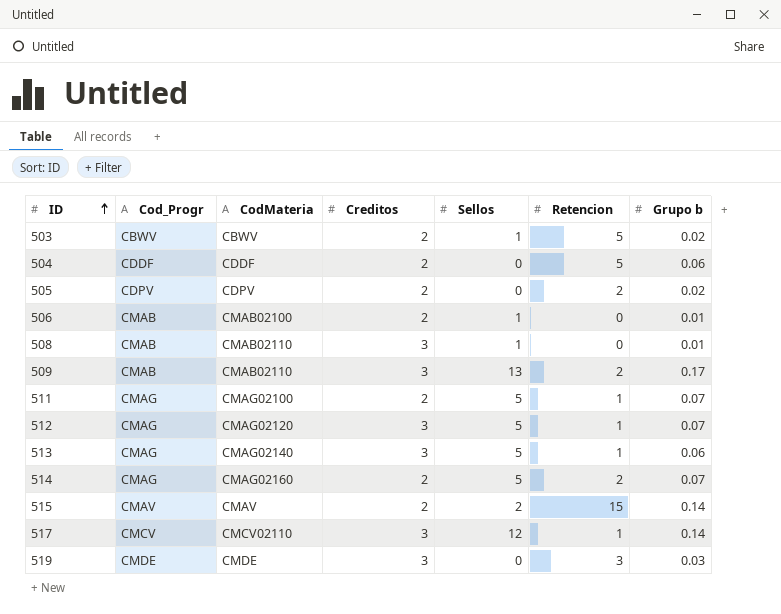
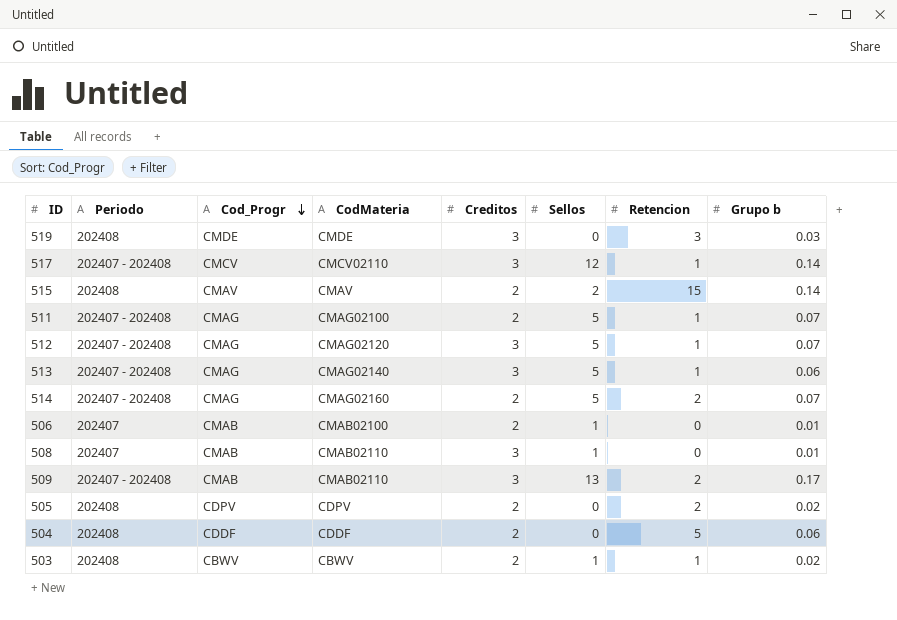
row order: ID ascending -> Cod_Progr descending
column Periodo | position: none -> 2
503 | Retencion: 5 -> 1

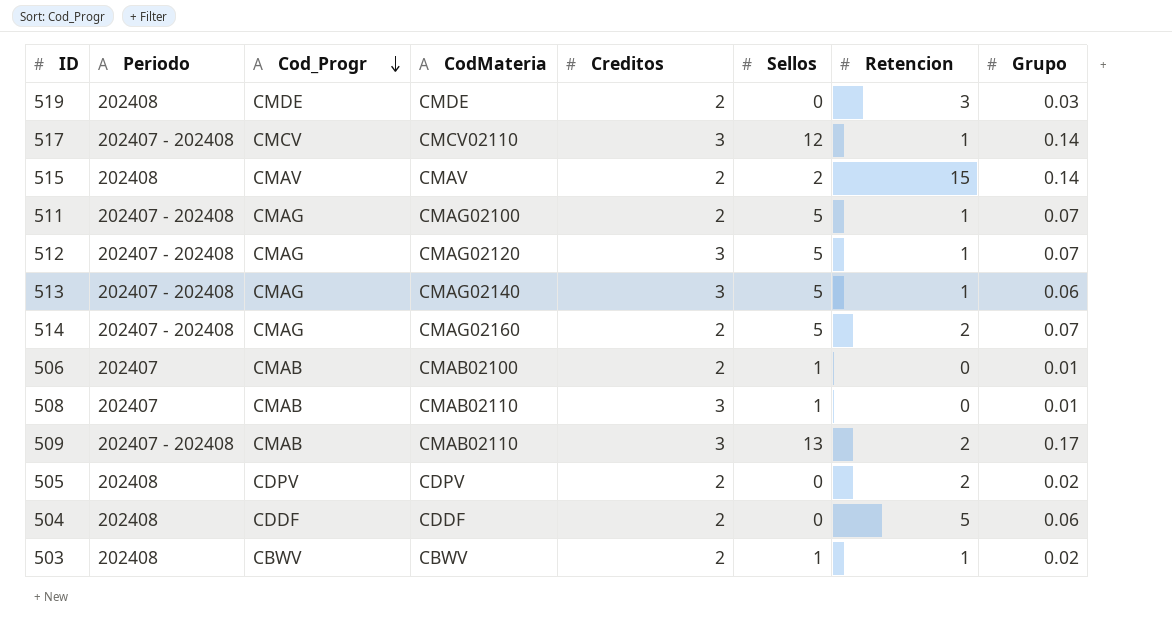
column name: Grupo b -> Grupo
519 | Creditos: 3 -> 2

